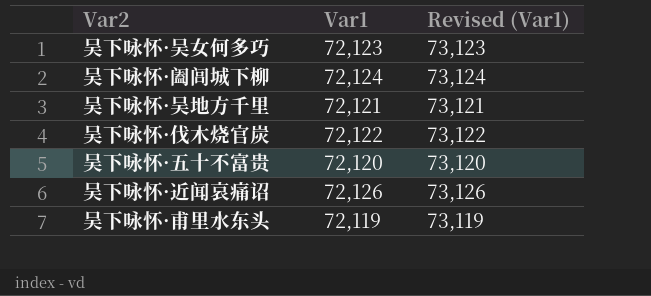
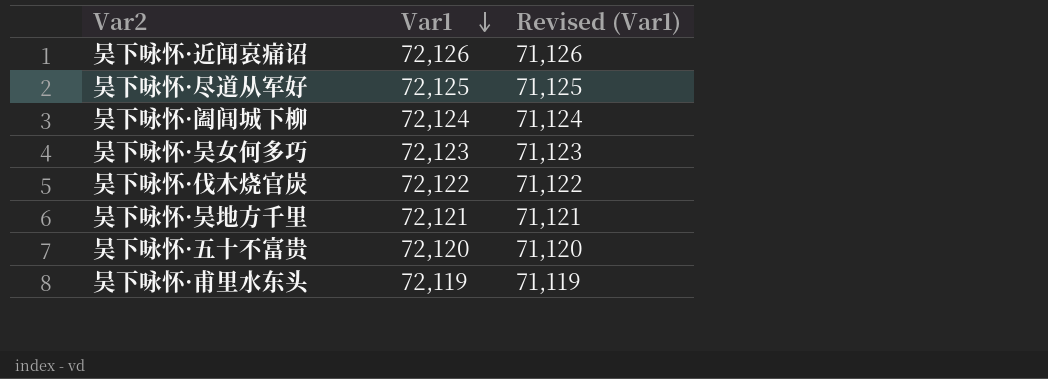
row order: none -> Var1 descending
column Revised (Var1) | formula: [Var1] + 1000 -> [Var1] - 1000
row 吴下咏怀·尽道从军好: none -> 72,125 | 71,125

